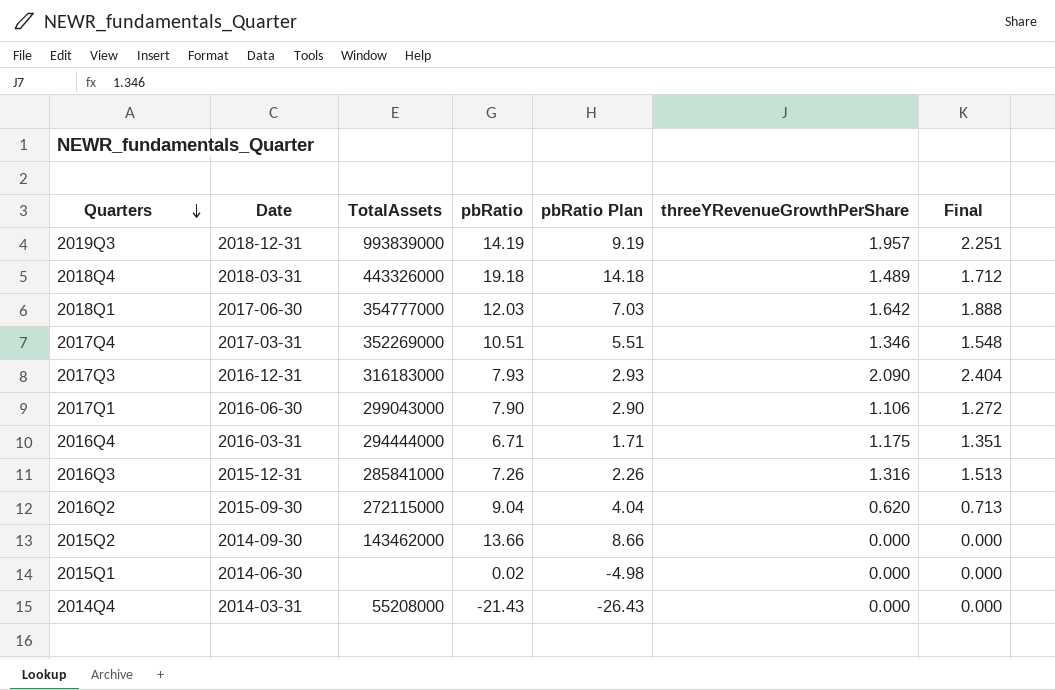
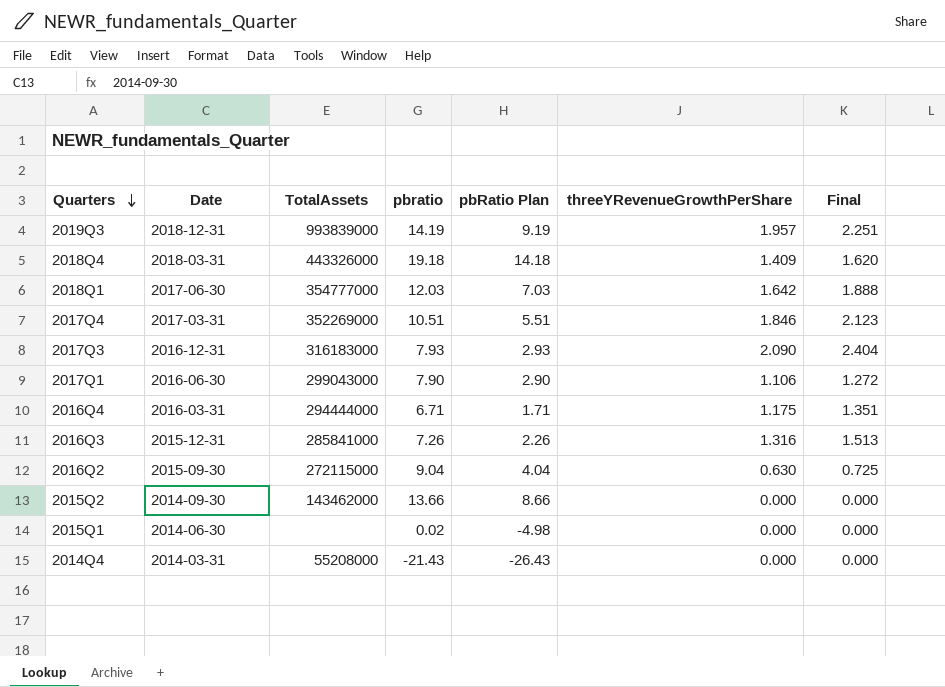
column name: pbRatio -> pbratio
2018Q4 | threeYRevenueGrowthPerShare: 1.489 -> 1.409
2018Q4 | Final: 1.712 -> 1.620
2017Q4 | threeYRevenueGrowthPerShare: 1.346 -> 1.846
2017Q4 | Final: 1.548 -> 2.123
2016Q2 | threeYRevenueGrowthPerShare: 0.620 -> 0.630
2016Q2 | Final: 0.713 -> 0.725

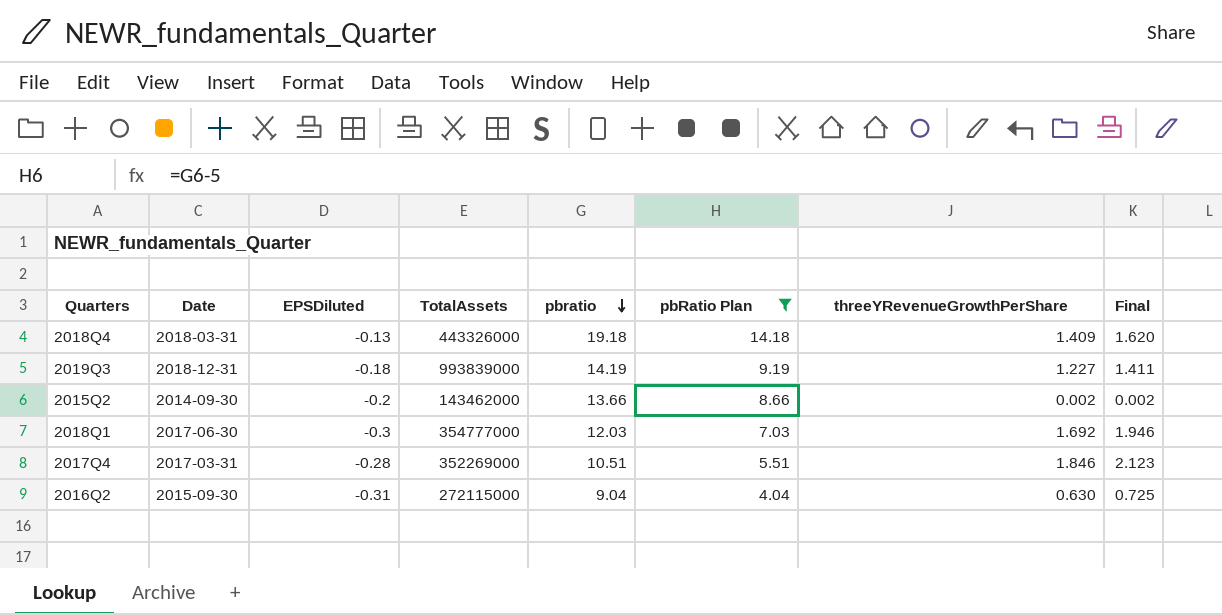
filter: none -> pbRatio Plan >= 4.04
row order: Quarters descending -> pbratio descending
column EPSDiluted | position: none -> 3
2019Q3 | threeYRevenueGrowthPerShare: 1.957 -> 1.227
2019Q3 | Final: 2.251 -> 1.411
2015Q2 | threeYRevenueGrowthPerShare: 0.000 -> 0.002
2015Q2 | Final: 0.000 -> 0.002
2018Q1 | threeYRevenueGrowthPerShare: 1.642 -> 1.692
2018Q1 | Final: 1.888 -> 1.946

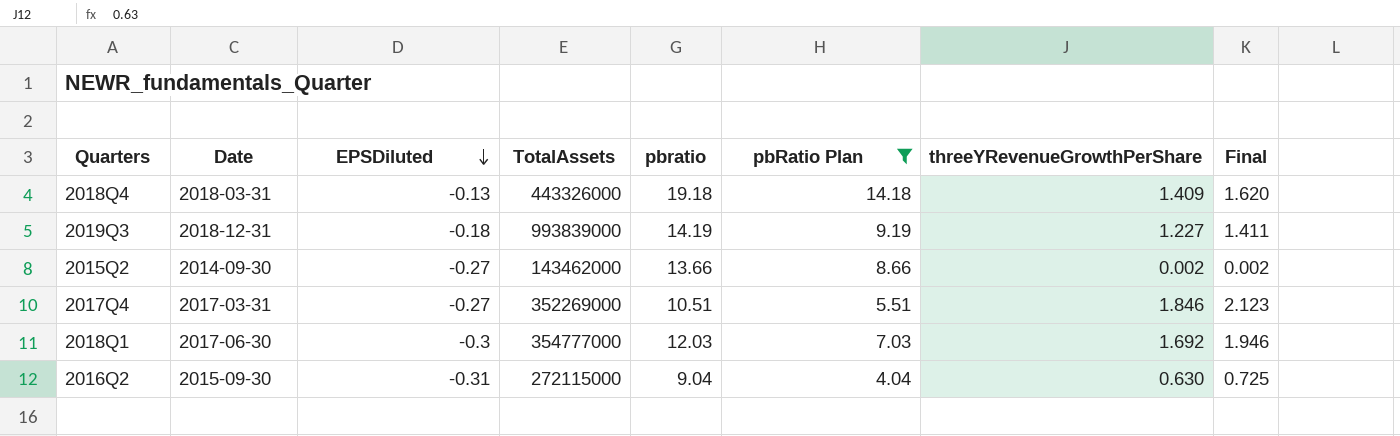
row order: pbratio descending -> EPSDiluted descending
2015Q2 | EPSDiluted: -0.2 -> -0.27
2017Q4 | EPSDiluted: -0.28 -> -0.27

